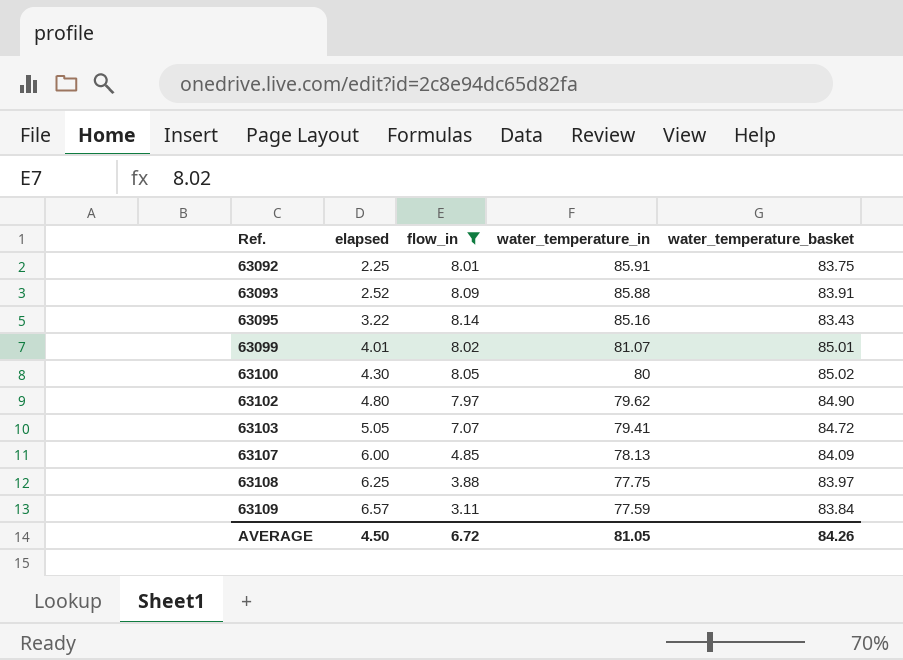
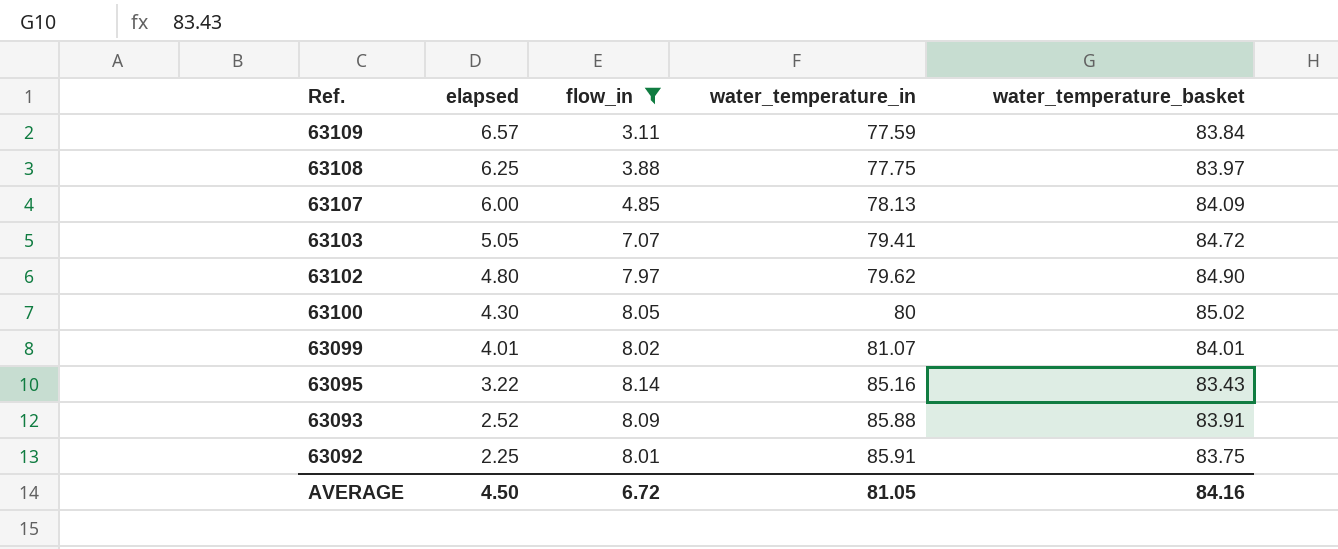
row order: Ref. ascending -> Ref. descending
63099 | water_temperature_basket: 85.01 -> 84.01
AVERAGE | water_temperature_basket: 84.26 -> 84.16

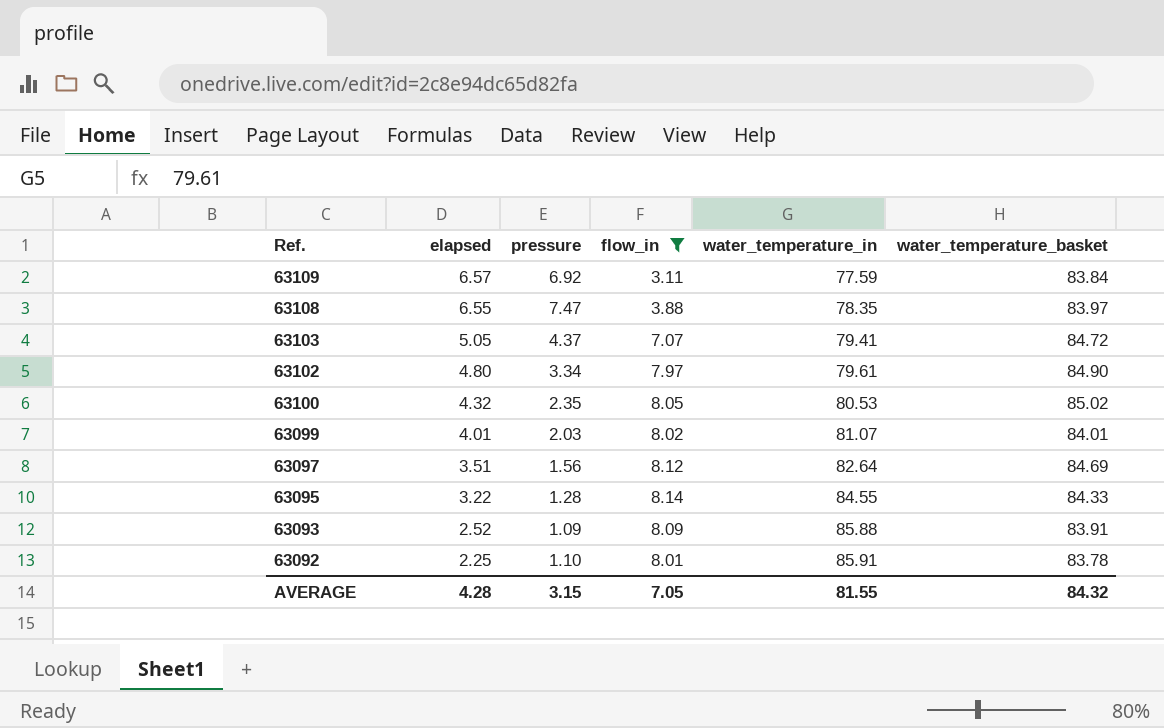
column pressure | position: none -> 3
row 63107: 6.00 | 4.85 | 78.13 | 84.09 -> none
63108 | elapsed: 6.25 -> 6.55
63108 | water_temperature_in: 77.75 -> 78.35
63102 | water_temperature_in: 79.62 -> 79.61
63100 | elapsed: 4.30 -> 4.32
63100 | water_temperature_in: 80 -> 80.53
row 63097: none -> 3.51 | 1.56 | 8.12 | 82.64 | 84.69
63095 | water_temperature_in: 85.16 -> 84.55
63095 | water_temperature_basket: 83.43 -> 84.33
63092 | water_temperature_basket: 83.75 -> 83.78
AVERAGE | elapsed: 4.50 -> 4.28
AVERAGE | flow_in: 6.72 -> 7.05
AVERAGE | water_temperature_in: 81.05 -> 81.55
AVERAGE | water_temperature_basket: 84.16 -> 84.32

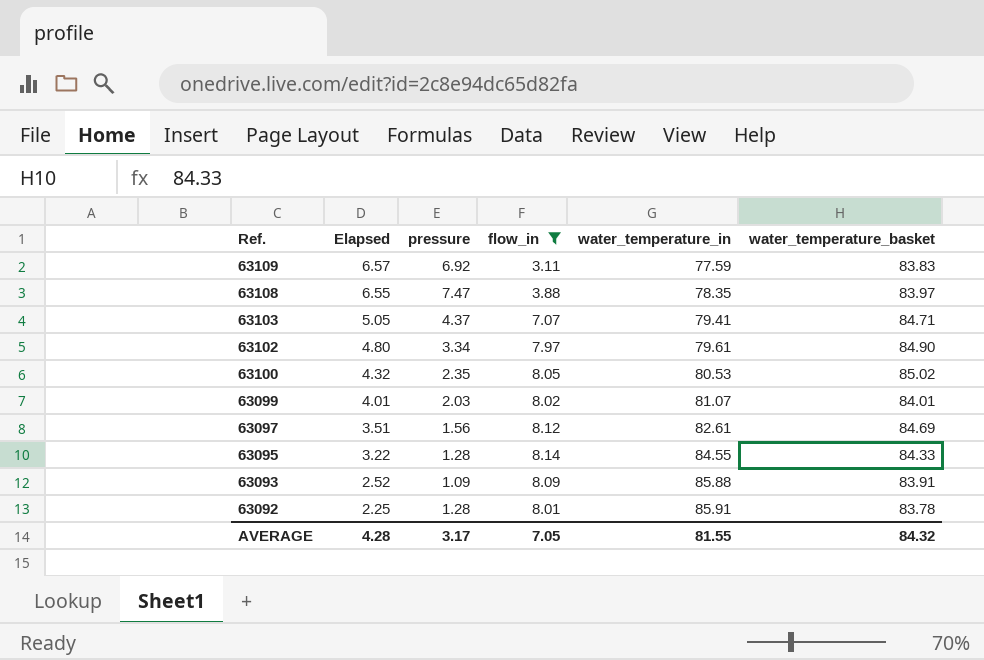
column name: elapsed -> Elapsed
63109 | water_temperature_basket: 83.84 -> 83.83
63103 | water_temperature_basket: 84.72 -> 84.71
63097 | water_temperature_in: 82.64 -> 82.61
63092 | pressure: 1.10 -> 1.28
AVERAGE | pressure: 3.15 -> 3.17

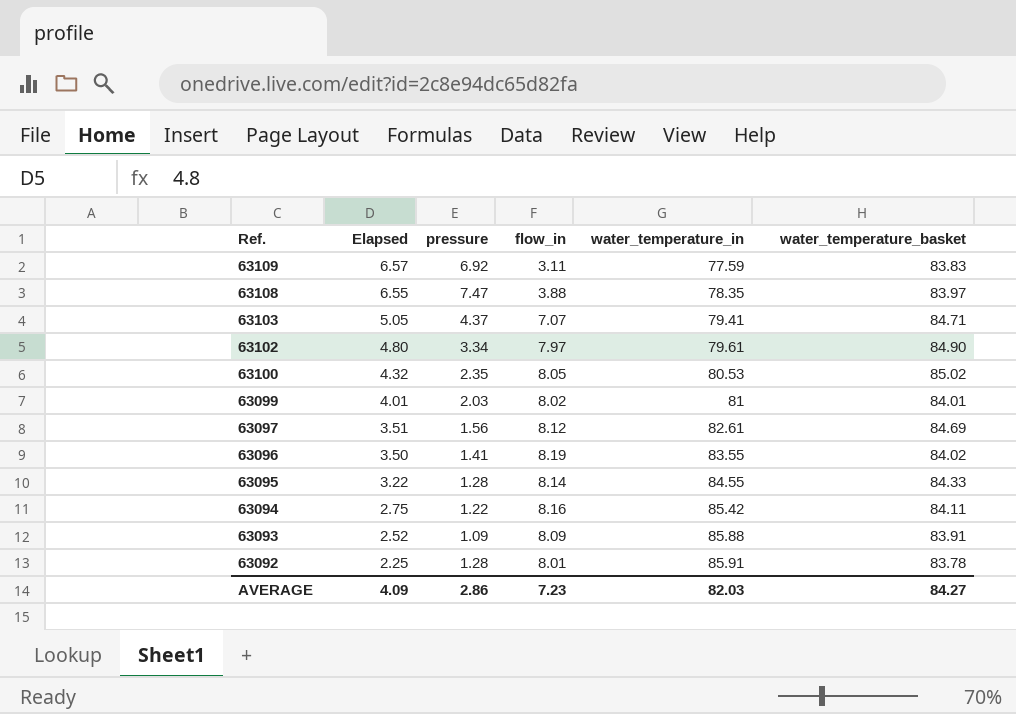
filter: flow_in <= 8.14 -> none
63099 | water_temperature_in: 81.07 -> 81
AVERAGE | Elapsed: 4.28 -> 4.09
AVERAGE | pressure: 3.17 -> 2.86
AVERAGE | flow_in: 7.05 -> 7.23
AVERAGE | water_temperature_in: 81.55 -> 82.03
AVERAGE | water_temperature_basket: 84.32 -> 84.27

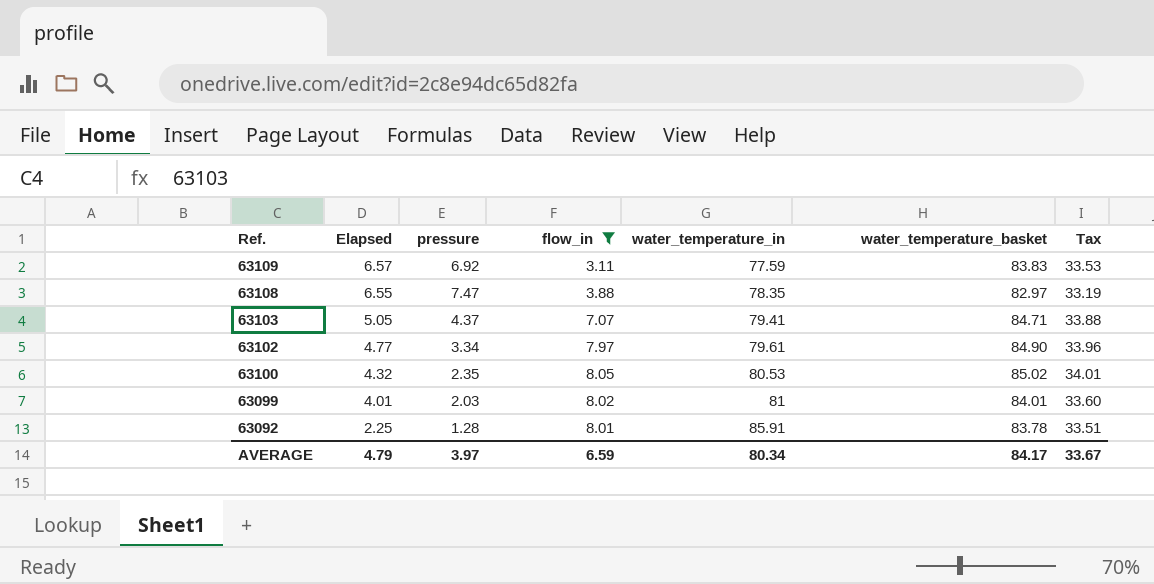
filter: none -> flow_in <= 8.05
column Tax | formula: none -> [water_temperature_basket] * 0.4
63108 | water_temperature_basket: 83.97 -> 82.97
63102 | Elapsed: 4.80 -> 4.77
AVERAGE | Elapsed: 4.09 -> 4.79
AVERAGE | pressure: 2.86 -> 3.97
AVERAGE | flow_in: 7.23 -> 6.59
AVERAGE | water_temperature_in: 82.03 -> 80.34
AVERAGE | water_temperature_basket: 84.27 -> 84.17

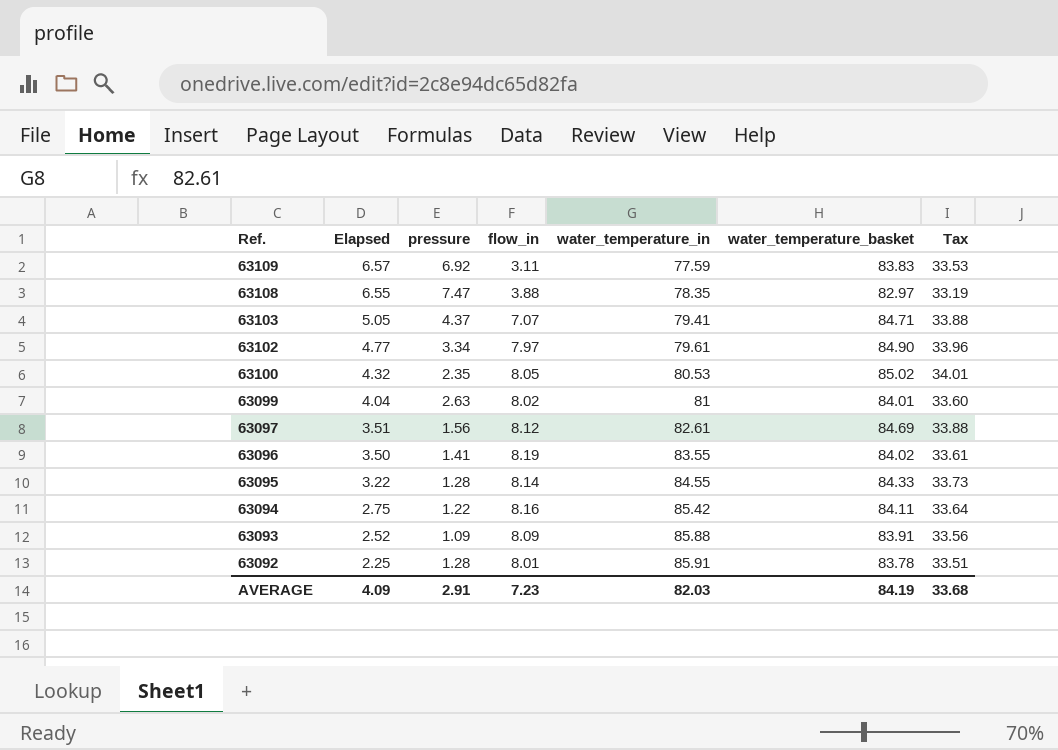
filter: flow_in <= 8.05 -> none
63099 | Elapsed: 4.01 -> 4.04
63099 | pressure: 2.03 -> 2.63
AVERAGE | Elapsed: 4.79 -> 4.09
AVERAGE | pressure: 3.97 -> 2.91
AVERAGE | flow_in: 6.59 -> 7.23
AVERAGE | water_temperature_in: 80.34 -> 82.03
AVERAGE | water_temperature_basket: 84.17 -> 84.19
AVERAGE | Tax: 33.67 -> 33.68

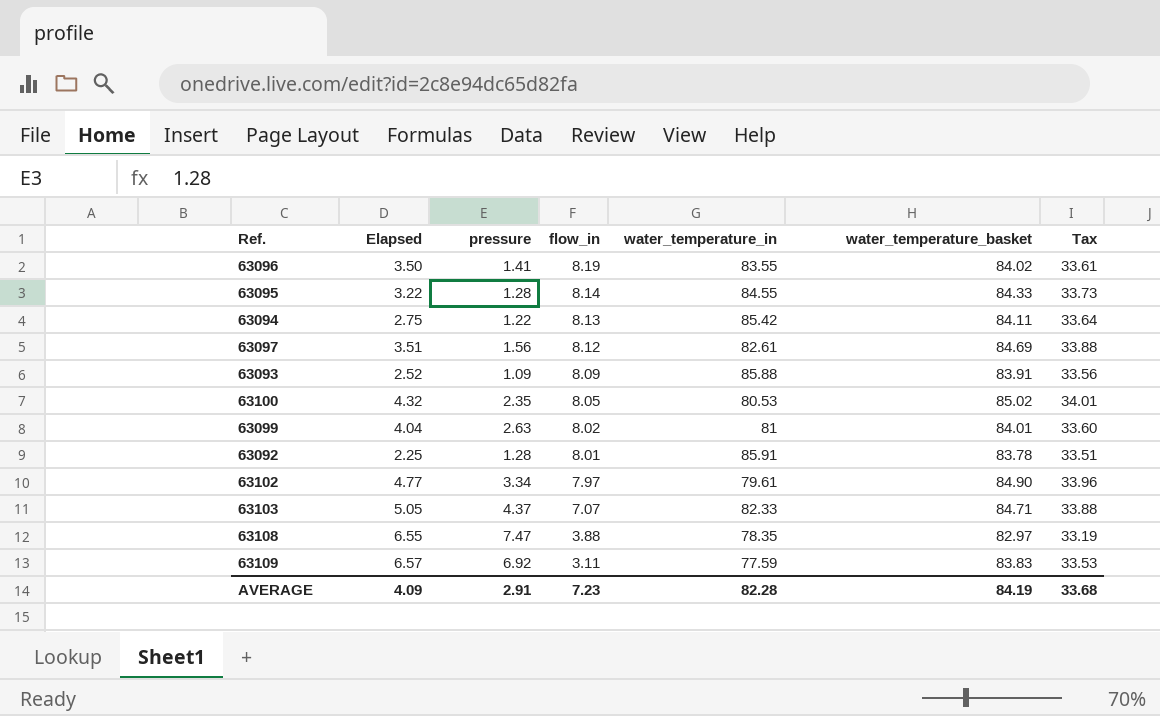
row order: Ref. descending -> flow_in descending
63094 | flow_in: 8.16 -> 8.13
63103 | water_temperature_in: 79.41 -> 82.33
AVERAGE | water_temperature_in: 82.03 -> 82.28

